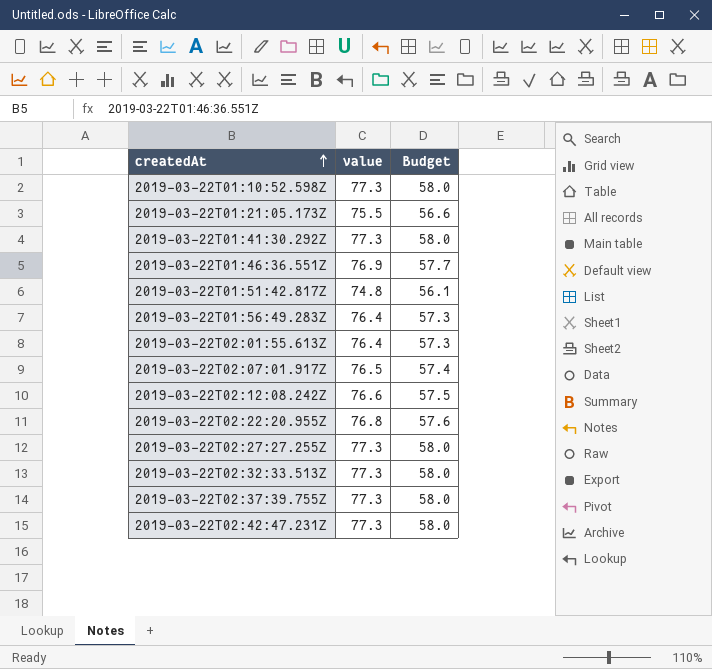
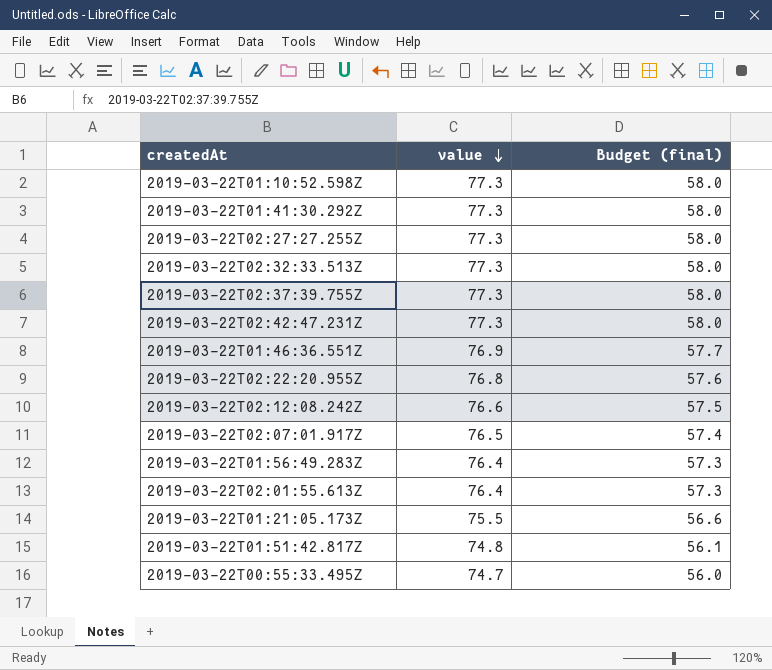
row order: createdAt ascending -> value descending
column name: Budget -> Budget (final)
row 2019-03-22T00:55:33.495Z: none -> 74.7 | 56.0

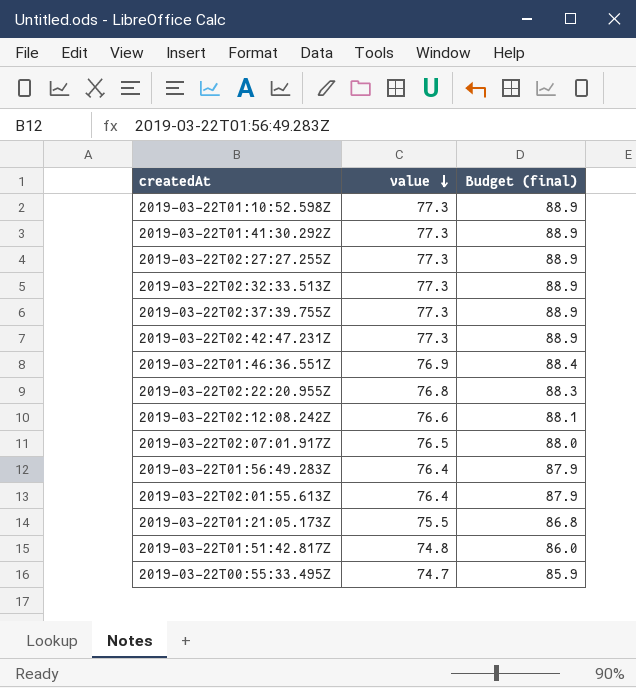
column Budget (final) | formula: [value] * 0.75 -> [value] * 1.15

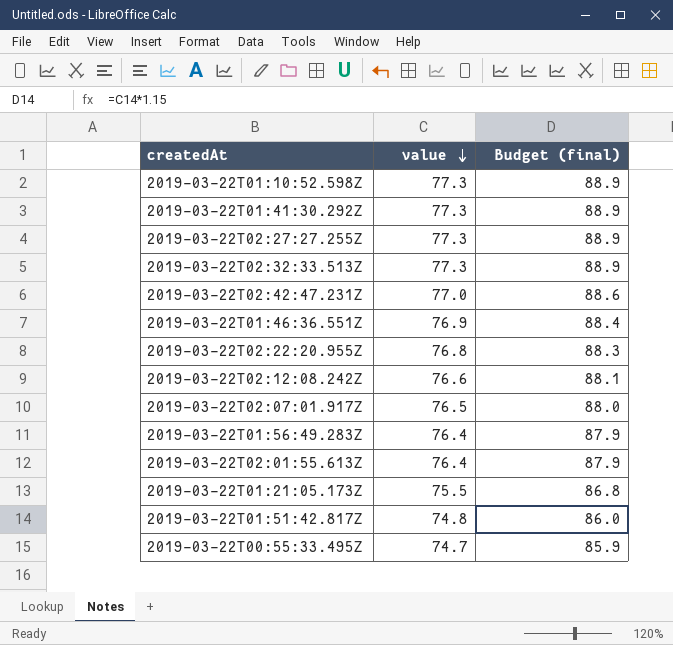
row 2019-03-22T02:37:39.755Z: 77.3 | 88.9 -> none
2019-03-22T02:42:47.231Z | value: 77.3 -> 77.0
2019-03-22T02:42:47.231Z | Budget (final): 88.9 -> 88.6

